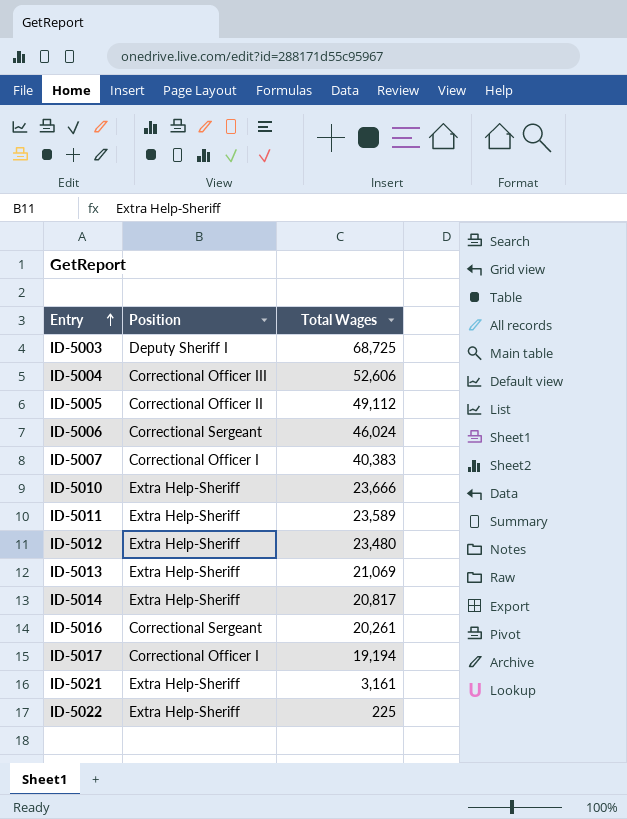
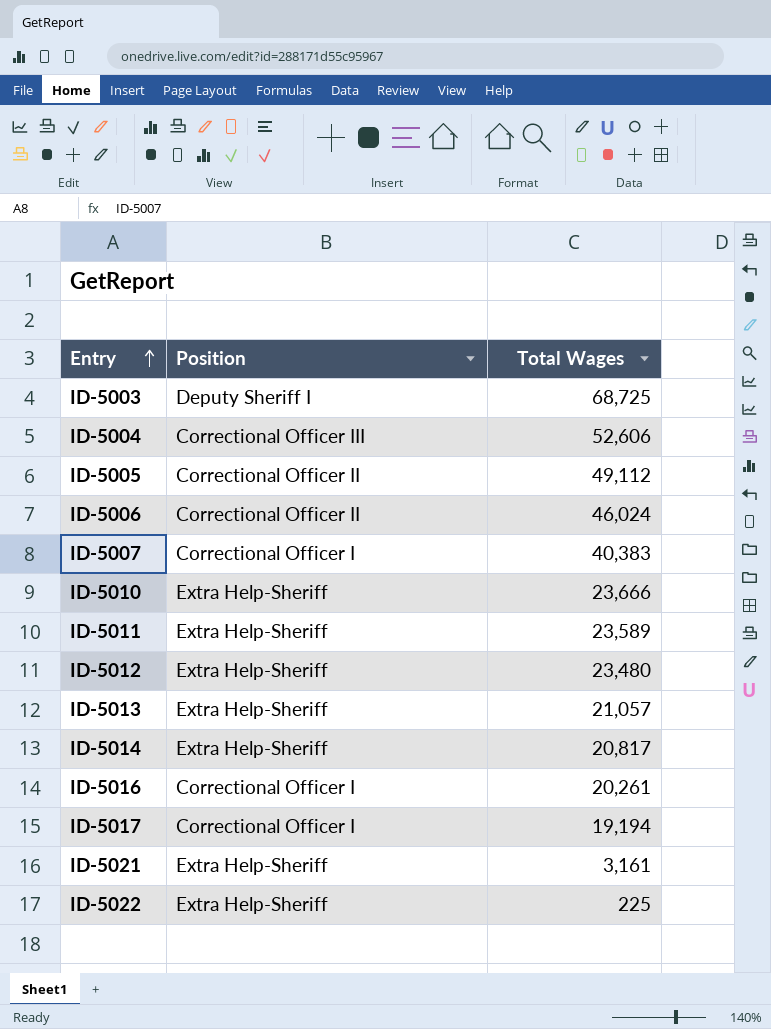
ID-5006 | Position: Correctional Sergeant -> Correctional Officer II
ID-5013 | Total Wages: 21,069 -> 21,057
ID-5016 | Position: Correctional Sergeant -> Correctional Officer I

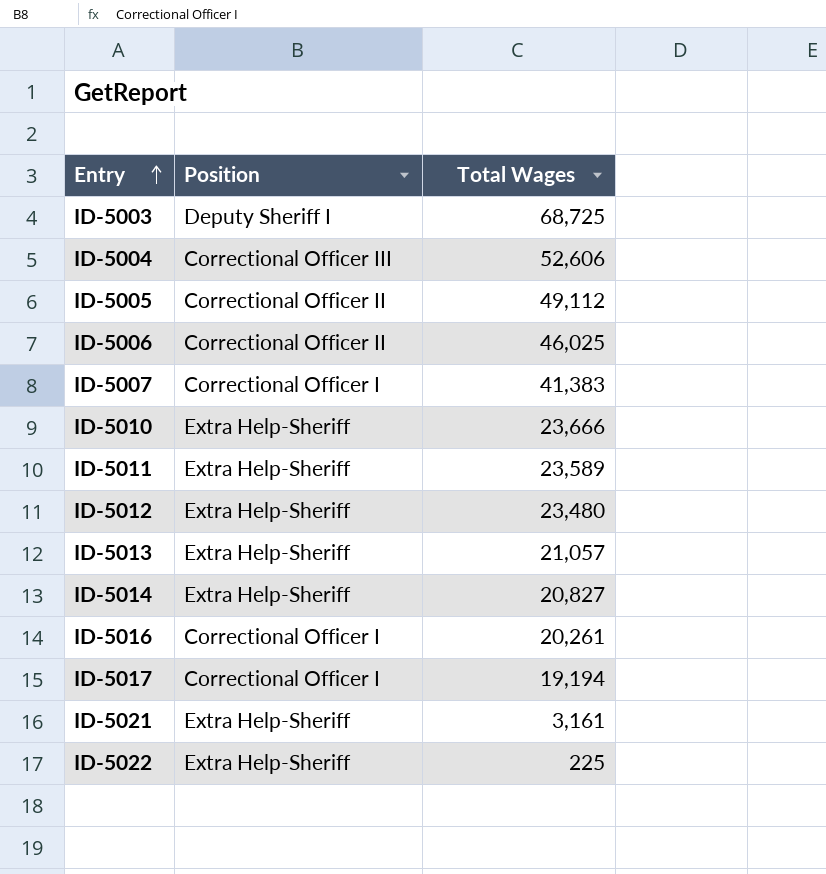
ID-5006 | Total Wages: 46,024 -> 46,025
ID-5007 | Total Wages: 40,383 -> 41,383
ID-5014 | Total Wages: 20,817 -> 20,827

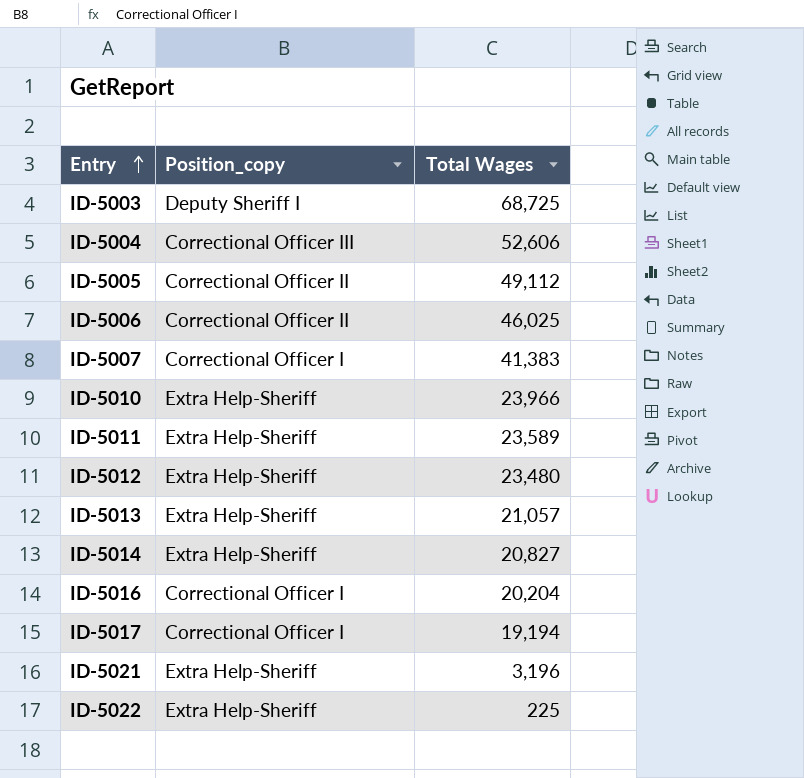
column name: Position -> Position_copy
ID-5010 | Total Wages: 23,666 -> 23,966
ID-5016 | Total Wages: 20,261 -> 20,204
ID-5021 | Total Wages: 3,161 -> 3,196

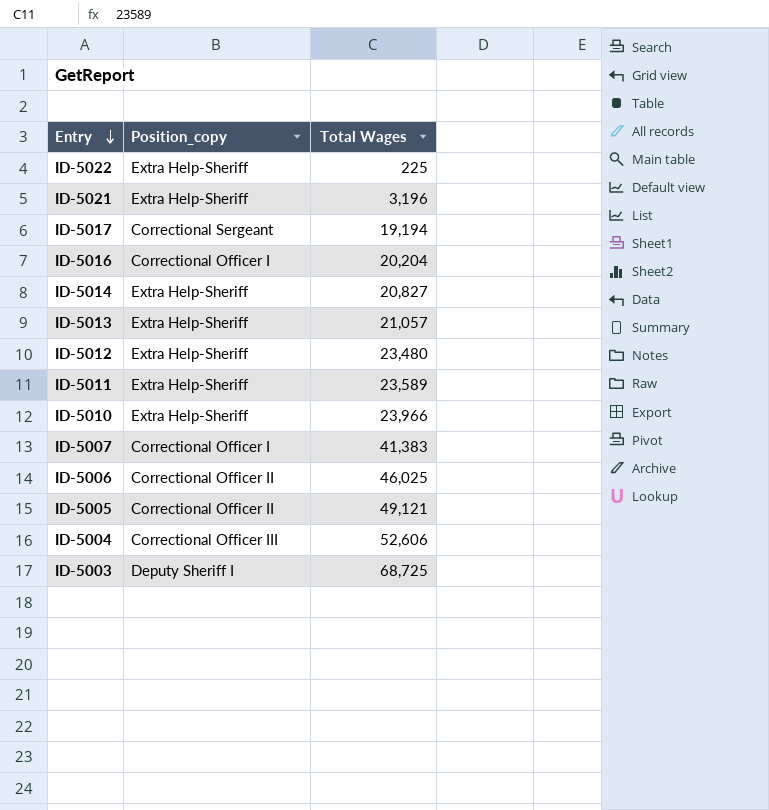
row order: Entry ascending -> Entry descending
ID-5017 | Position_copy: Correctional Officer I -> Correctional Sergeant
ID-5005 | Total Wages: 49,112 -> 49,121

